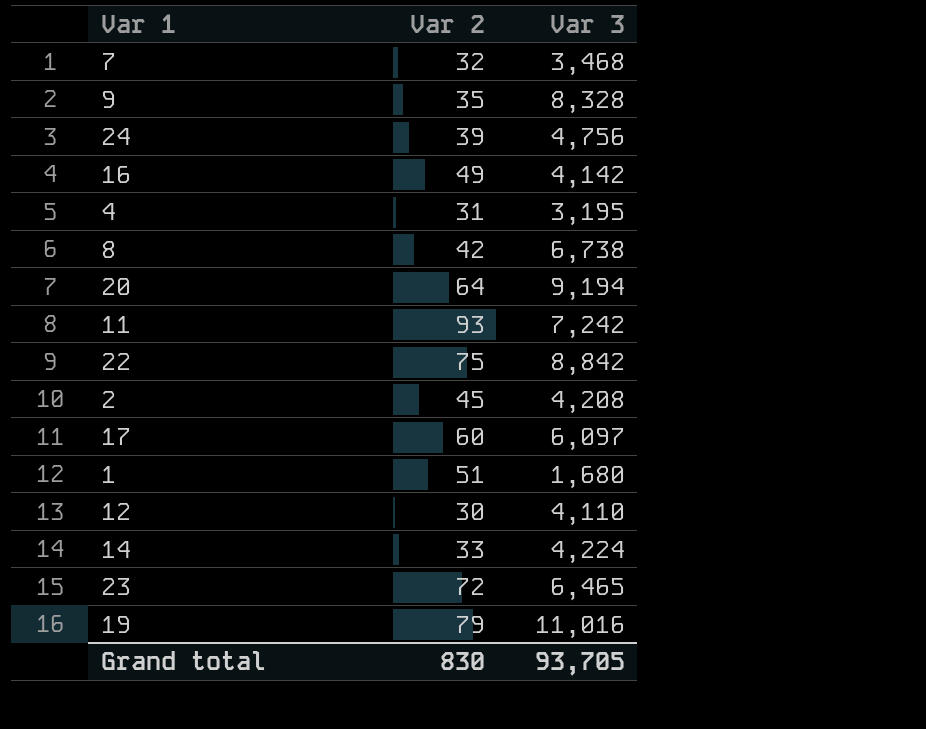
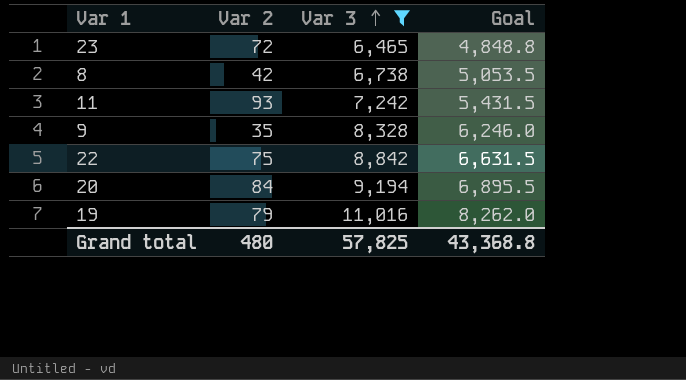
filter: none -> Var 3 >= 6,465
row order: none -> Var 3 ascending
column Goal | formula: none -> [Var 3] * 0.75
20 | Var 2: 64 -> 84
Grand total | Var 2: 830 -> 480
Grand total | Var 3: 93,705 -> 57,825

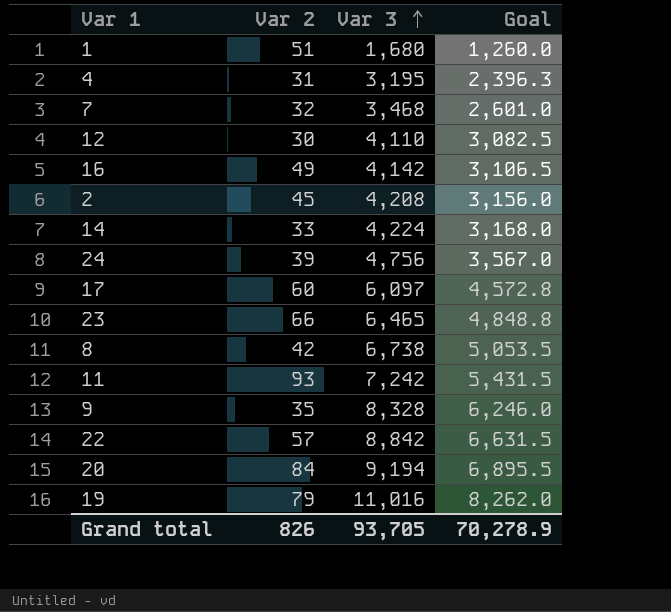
filter: Var 3 >= 6,465 -> none
23 | Var 2: 72 -> 66
22 | Var 2: 75 -> 57
Grand total | Var 2: 480 -> 826
Grand total | Var 3: 57,825 -> 93,705
Grand total | Goal: 43,368.8 -> 70,278.9

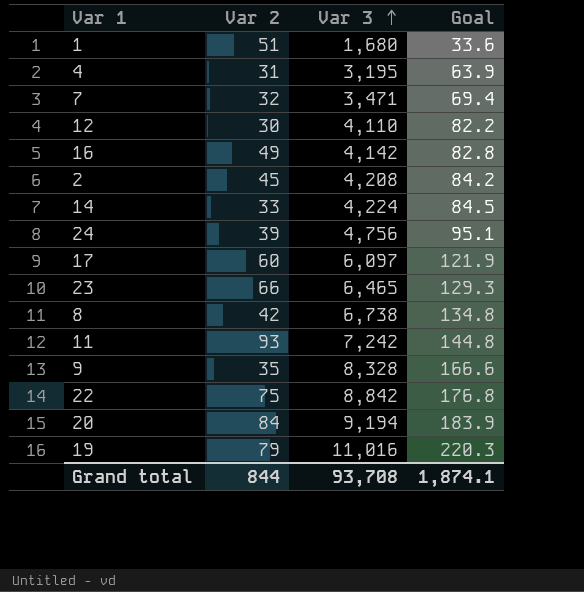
column Goal | formula: [Var 3] * 0.75 -> [Var 3] * 0.02
7 | Var 3: 3,468 -> 3,471
22 | Var 2: 57 -> 75
Grand total | Var 2: 826 -> 844
Grand total | Var 3: 93,705 -> 93,708
Grand total | Goal: 70,278.9 -> 1,874.1

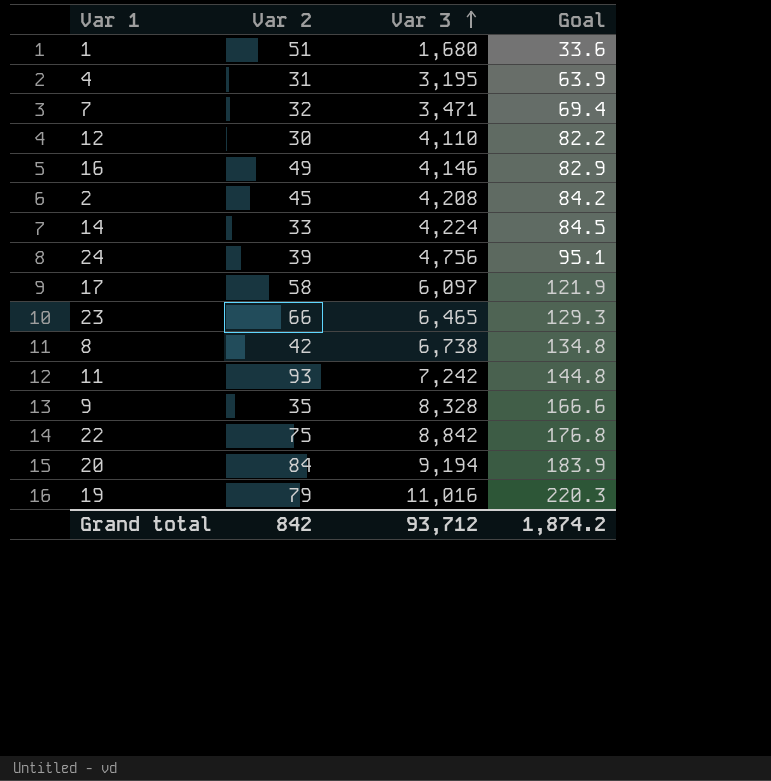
16 | Var 3: 4,142 -> 4,146
16 | Goal: 82.8 -> 82.9
17 | Var 2: 60 -> 58
Grand total | Var 2: 844 -> 842
Grand total | Var 3: 93,708 -> 93,712
Grand total | Goal: 1,874.1 -> 1,874.2

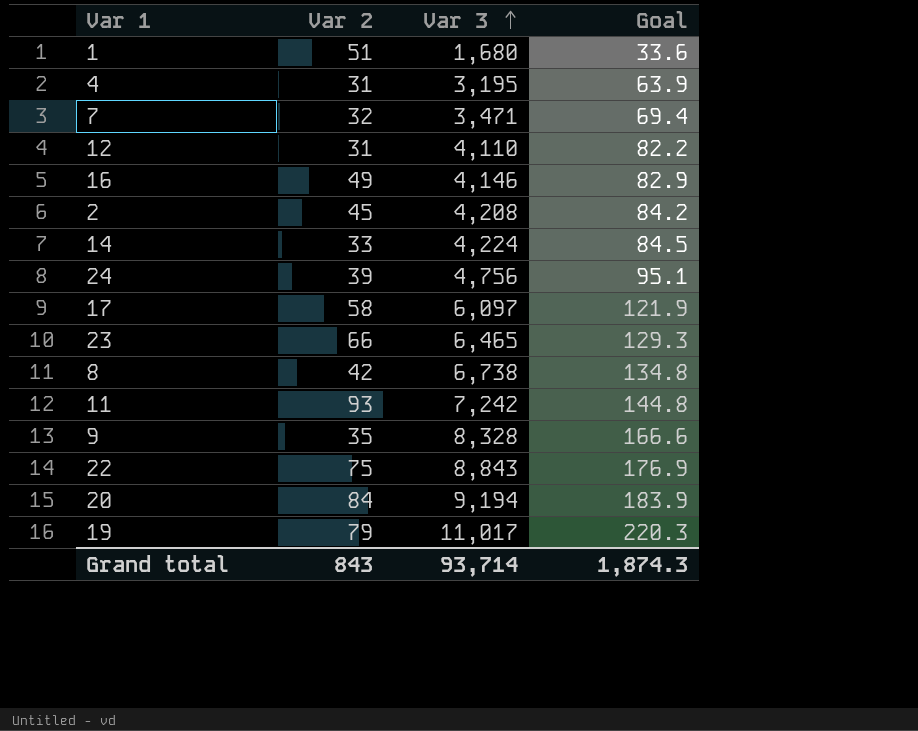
12 | Var 2: 30 -> 31
22 | Var 3: 8,842 -> 8,843
22 | Goal: 176.8 -> 176.9
19 | Var 3: 11,016 -> 11,017
Grand total | Var 2: 842 -> 843
Grand total | Var 3: 93,712 -> 93,714
Grand total | Goal: 1,874.2 -> 1,874.3

